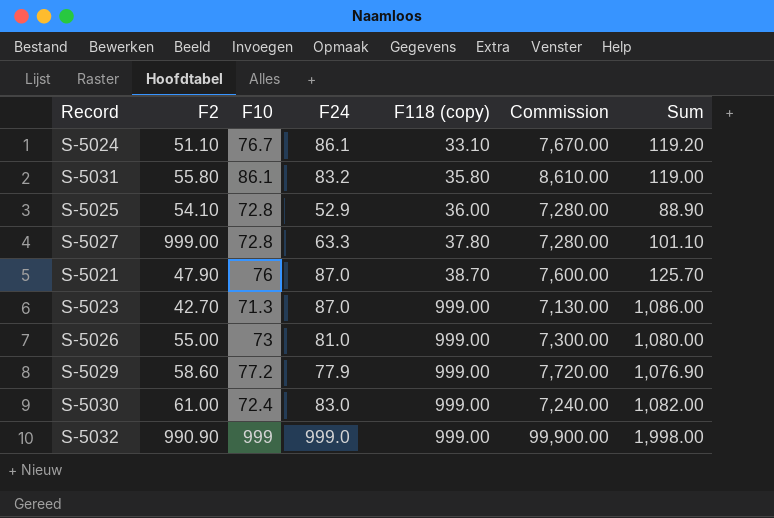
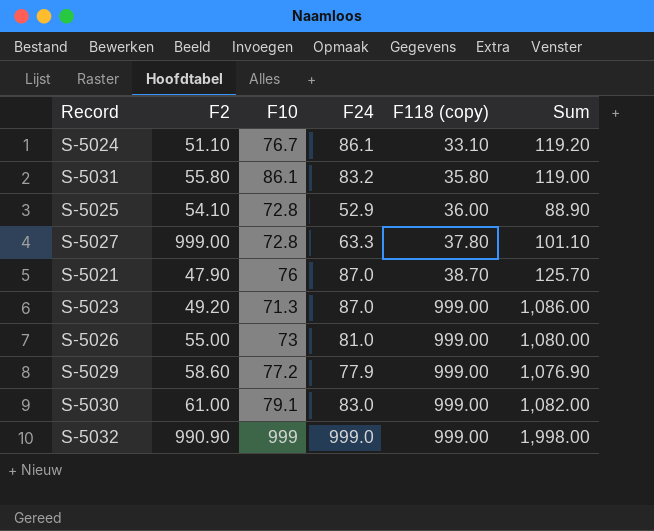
column Commission | formula: [F10] * 100 -> none
S-5023 | F2: 42.70 -> 49.20
S-5030 | F10: 72.4 -> 79.1

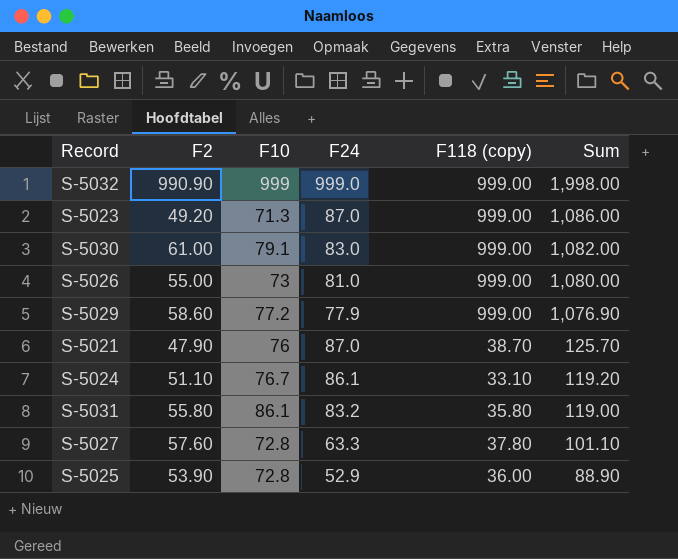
row order: F118 (copy) ascending -> Sum descending
S-5027 | F2: 999.00 -> 57.60
S-5025 | F2: 54.10 -> 53.90

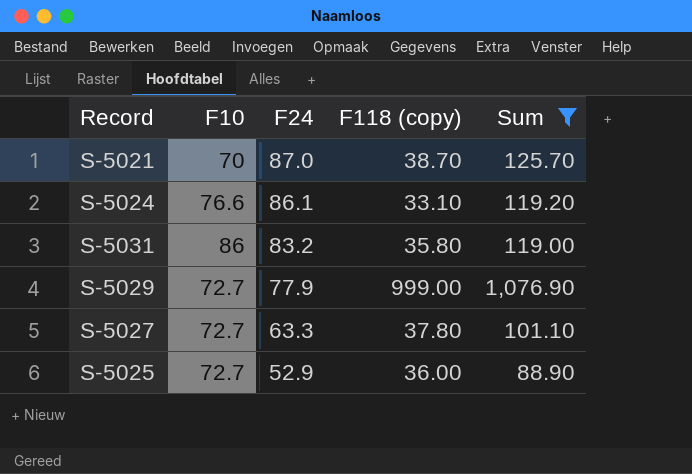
filter: none -> Sum <= 1,076.90
row order: Sum descending -> F24 descending
column F2 | position: 2 -> none
S-5021 | F10: 76 -> 70
S-5024 | F10: 76.7 -> 76.6
S-5031 | F10: 86.1 -> 86
S-5029 | F10: 77.2 -> 72.7
S-5027 | F10: 72.8 -> 72.7
S-5025 | F10: 72.8 -> 72.7

